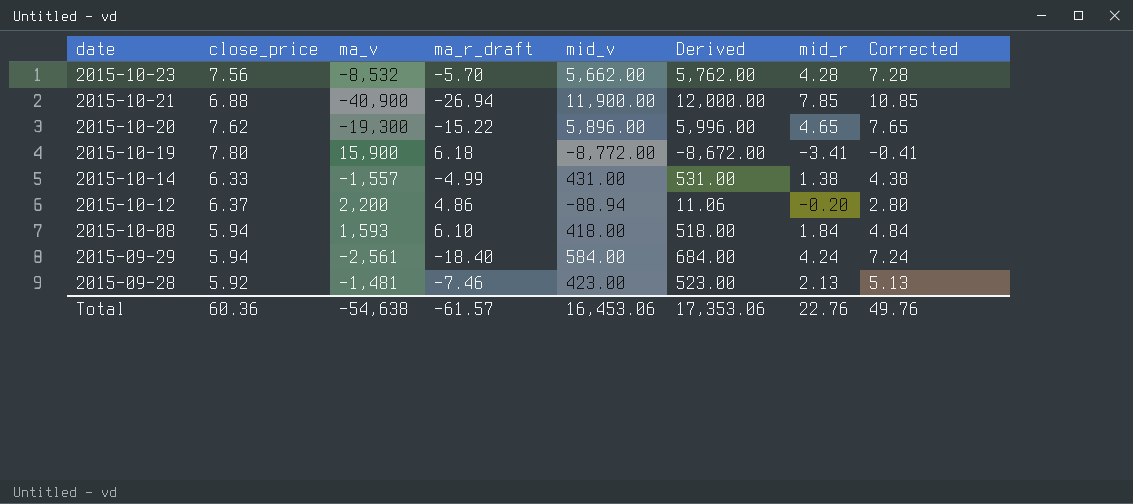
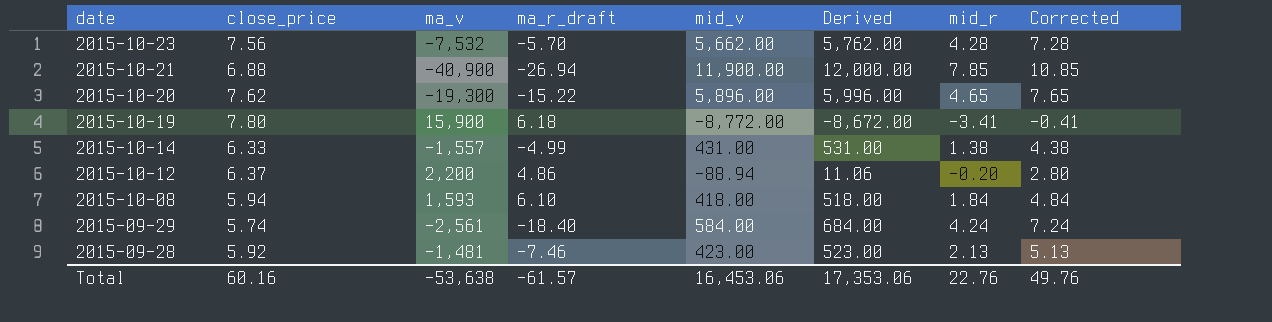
2015-10-23 | ma_v: -8,532 -> -7,532
2015-09-29 | close_price: 5.94 -> 5.74
Total | close_price: 60.36 -> 60.16
Total | ma_v: -54,638 -> -53,638

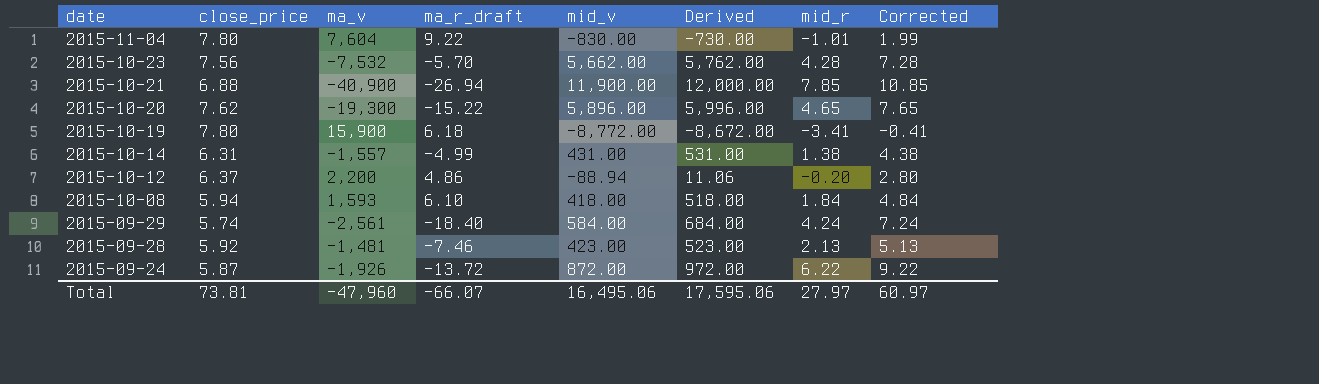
row 2015-11-04: none -> 7.80 | 7,604 | 9.22 | -830.00 | -730.00 | -1.01 | 1.99
2015-10-14 | close_price: 6.33 -> 6.31
row 2015-09-24: none -> 5.87 | -1,926 | -13.72 | 872.00 | 972.00 | 6.22 | 9.22
Total | close_price: 60.16 -> 73.81
Total | ma_v: -53,638 -> -47,960
Total | ma_r_draft: -61.57 -> -66.07
Total | mid_v: 16,453.06 -> 16,495.06
Total | Derived: 17,353.06 -> 17,595.06
Total | mid_r: 22.76 -> 27.97
Total | Corrected: 49.76 -> 60.97

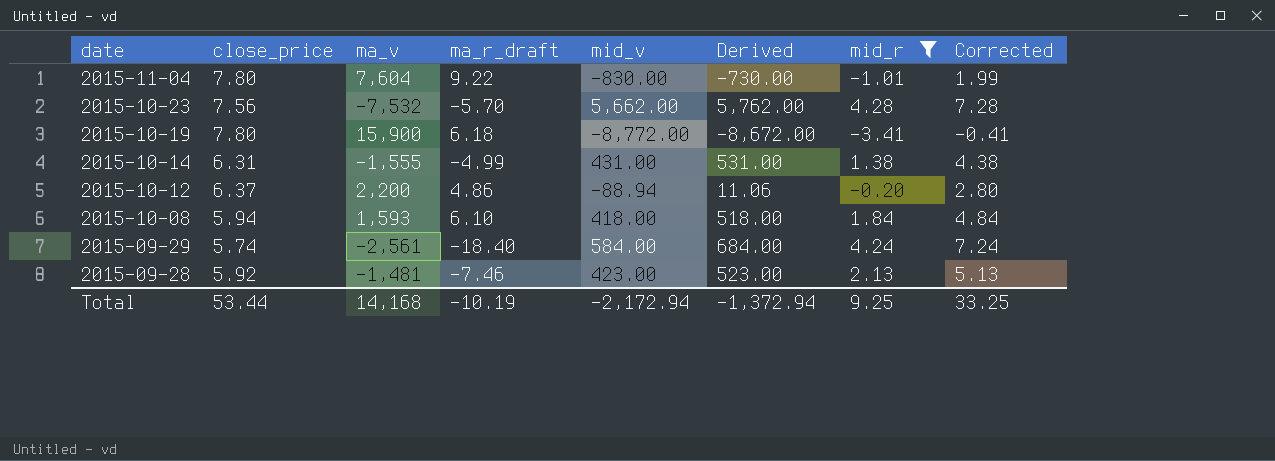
filter: none -> mid_r <= 4.28
2015-10-14 | ma_v: -1,557 -> -1,555
Total | close_price: 73.81 -> 53.44
Total | ma_v: -47,960 -> 14,168
Total | ma_r_draft: -66.07 -> -10.19
Total | mid_v: 16,495.06 -> -2,172.94
Total | Derived: 17,595.06 -> -1,372.94
Total | mid_r: 27.97 -> 9.25
Total | Corrected: 60.97 -> 33.25

